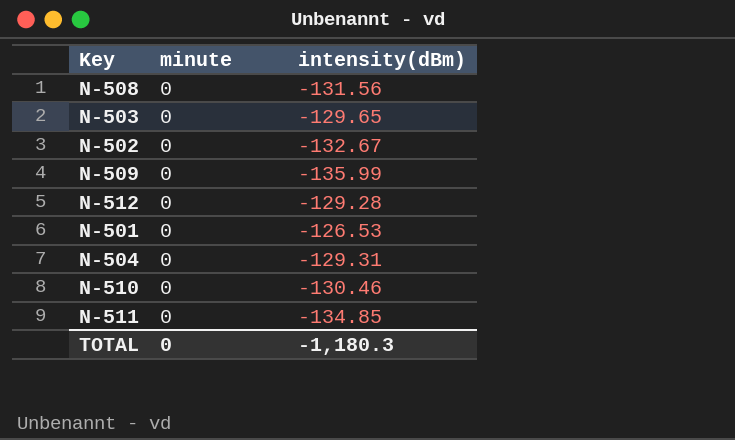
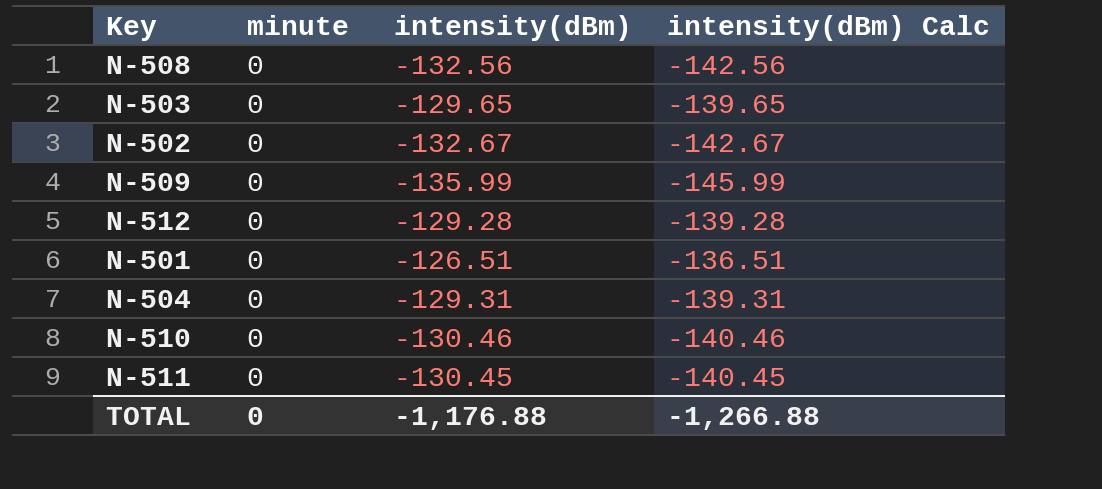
column intensity(dBm) Calc | formula: none -> [intensity(dBm)] - 10
N-508 | intensity(dBm): -131.56 -> -132.56
N-501 | intensity(dBm): -126.53 -> -126.51
N-511 | intensity(dBm): -134.85 -> -130.45
TOTAL | intensity(dBm): -1,180.3 -> -1,176.88

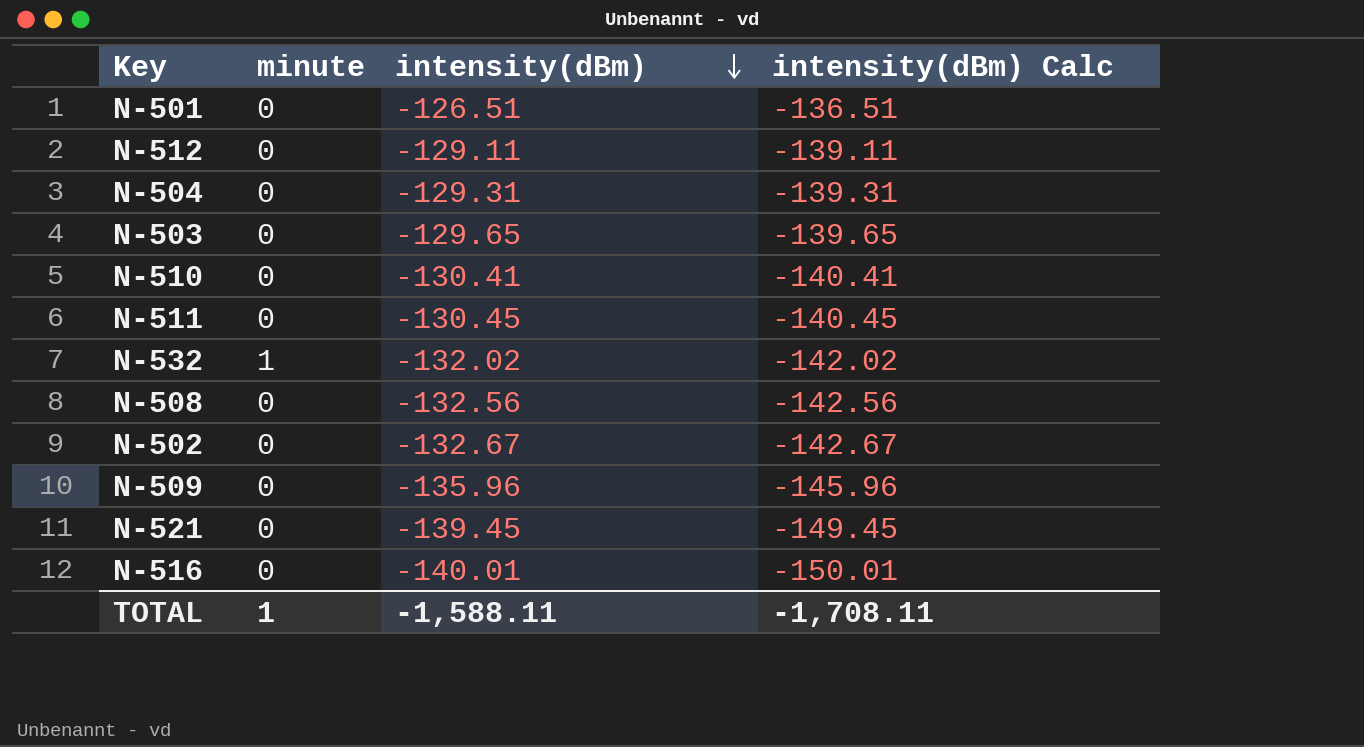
row order: none -> intensity(dBm) descending
N-512 | intensity(dBm): -129.28 -> -129.11
N-512 | intensity(dBm) Calc: -139.28 -> -139.11
N-510 | intensity(dBm): -130.46 -> -130.41
N-510 | intensity(dBm) Calc: -140.46 -> -140.41
row N-532: none -> 1 | -132.02 | -142.02
N-509 | intensity(dBm): -135.99 -> -135.96
N-509 | intensity(dBm) Calc: -145.99 -> -145.96
row N-521: none -> 0 | -139.45 | -149.45
row N-516: none -> 0 | -140.01 | -150.01
TOTAL | minute: 0 -> 1
TOTAL | intensity(dBm): -1,176.88 -> -1,588.11
TOTAL | intensity(dBm) Calc: -1,266.88 -> -1,708.11

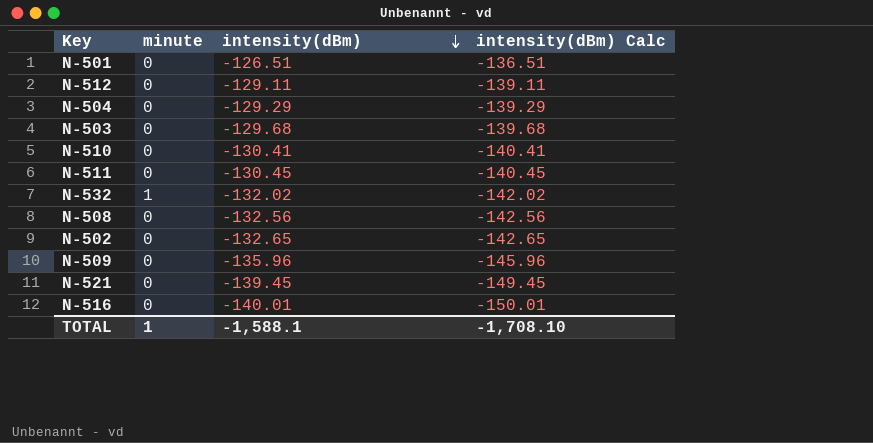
N-504 | intensity(dBm): -129.31 -> -129.29
N-504 | intensity(dBm) Calc: -139.31 -> -139.29
N-503 | intensity(dBm): -129.65 -> -129.68
N-503 | intensity(dBm) Calc: -139.65 -> -139.68
N-502 | intensity(dBm): -132.67 -> -132.65
N-502 | intensity(dBm) Calc: -142.67 -> -142.65
TOTAL | intensity(dBm): -1,588.11 -> -1,588.1
TOTAL | intensity(dBm) Calc: -1,708.11 -> -1,708.10

